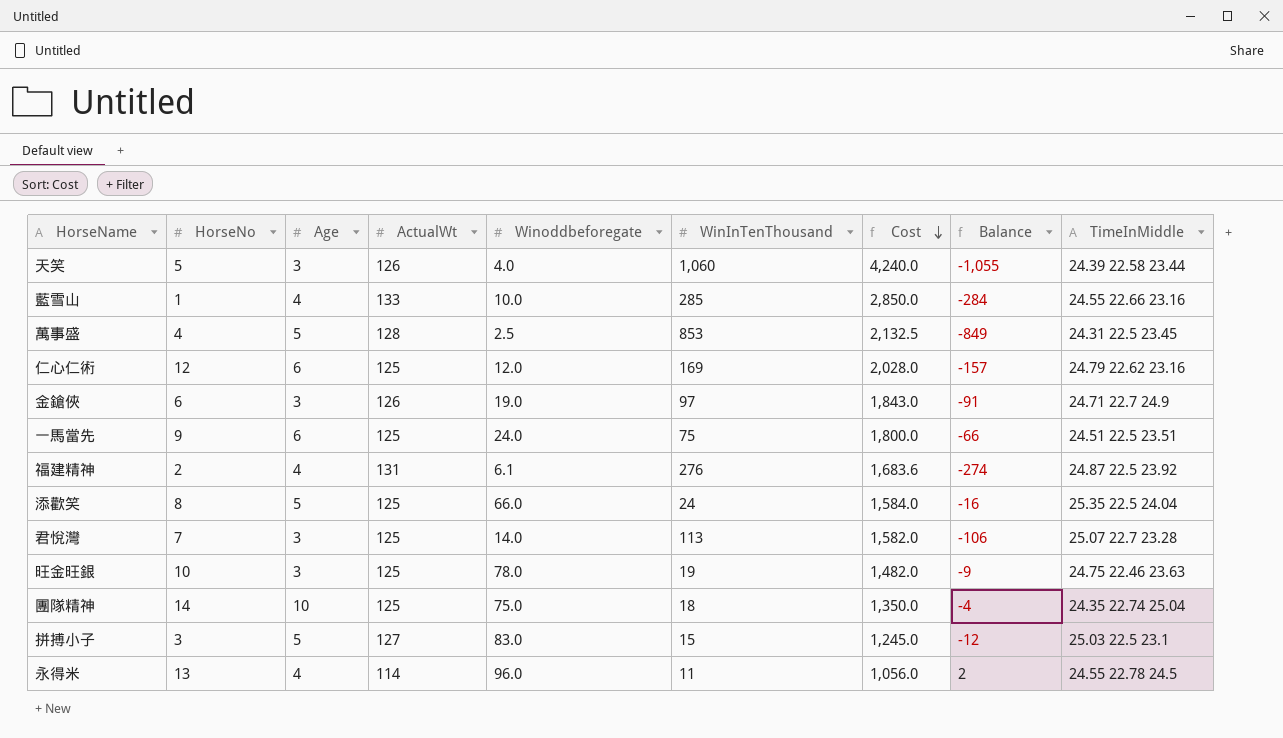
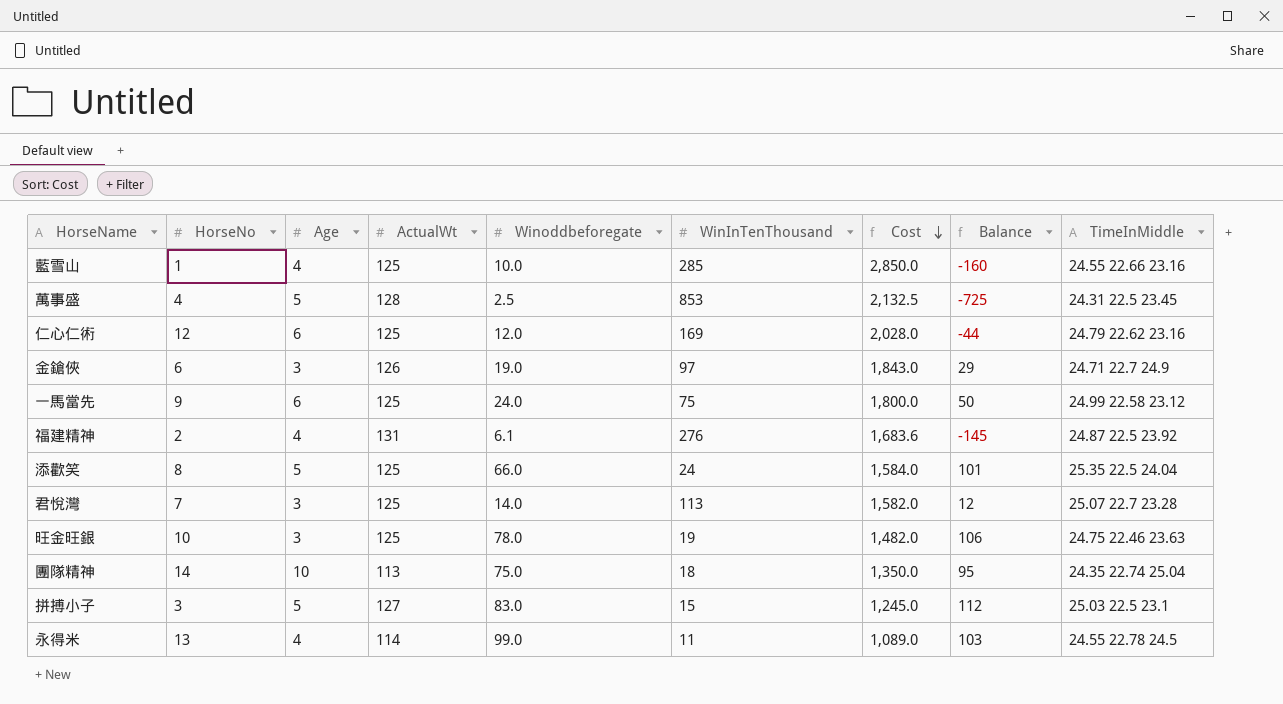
column Balance | formula: [HorseNo] - [WinInTenThousand] -> [ActualWt] - [WinInTenThousand]
row 天笑: 5 | 3 | 126 | 4.0 | 1,060 | 4,240.0 | -1,055 | 24.39 22.58 23.44 -> none
藍雪山 | ActualWt: 133 -> 125
一馬當先 | TimeInMiddle: 24.51 22.5 23.51 -> 24.99 22.58 23.12
團隊精神 | ActualWt: 125 -> 113
永得米 | Winoddbeforegate: 96.0 -> 99.0
永得米 | Cost: 1,056.0 -> 1,089.0

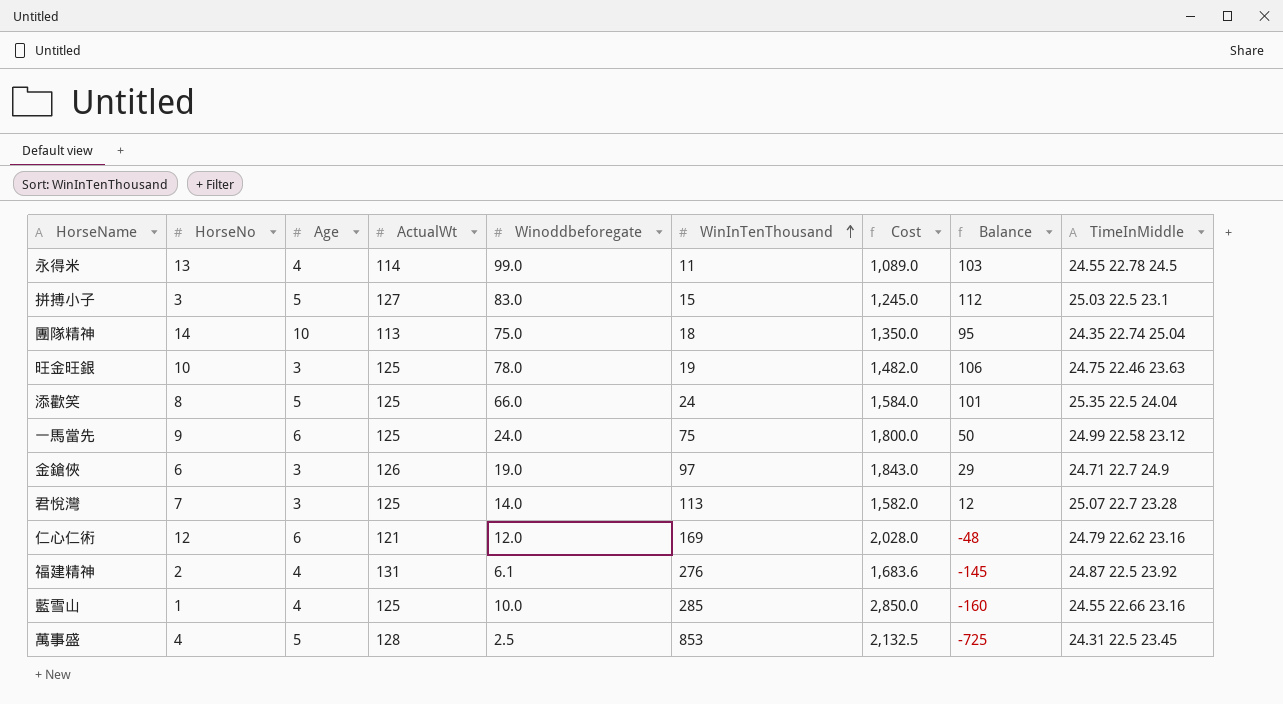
row order: Cost descending -> WinInTenThousand ascending
仁心仁術 | ActualWt: 125 -> 121
仁心仁術 | Balance: -44 -> -48

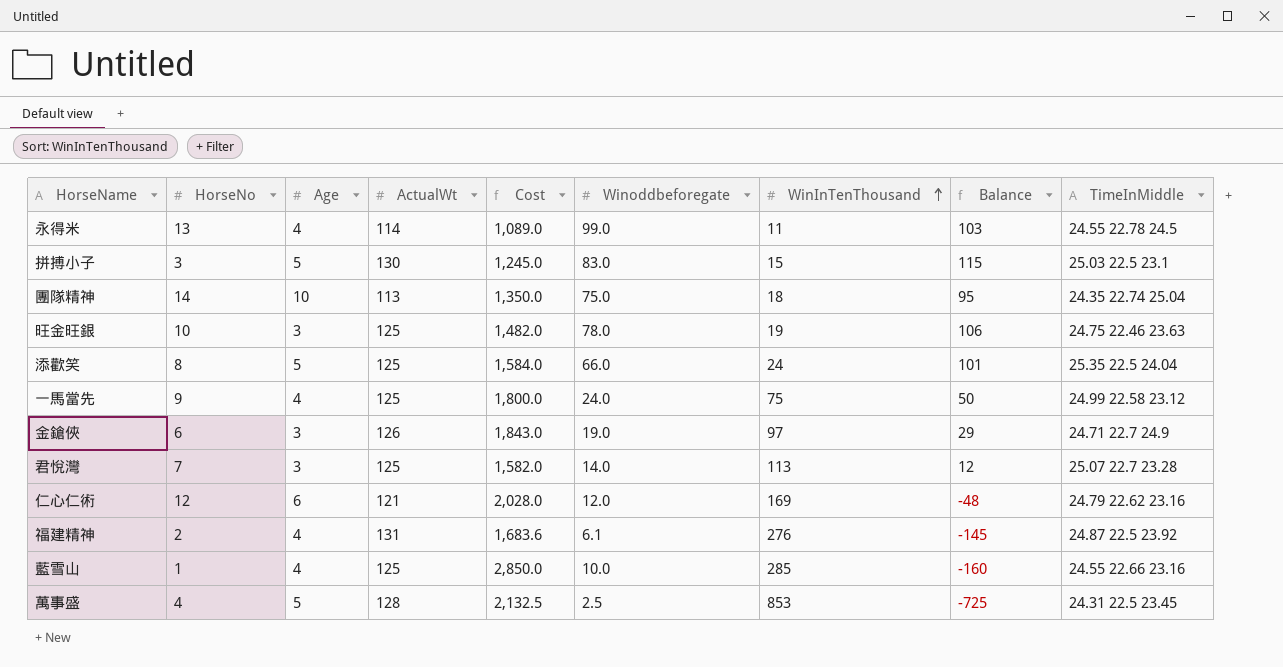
column Cost | position: 7 -> 5
拼搏小子 | ActualWt: 127 -> 130
拼搏小子 | Balance: 112 -> 115
一馬當先 | Age: 6 -> 4

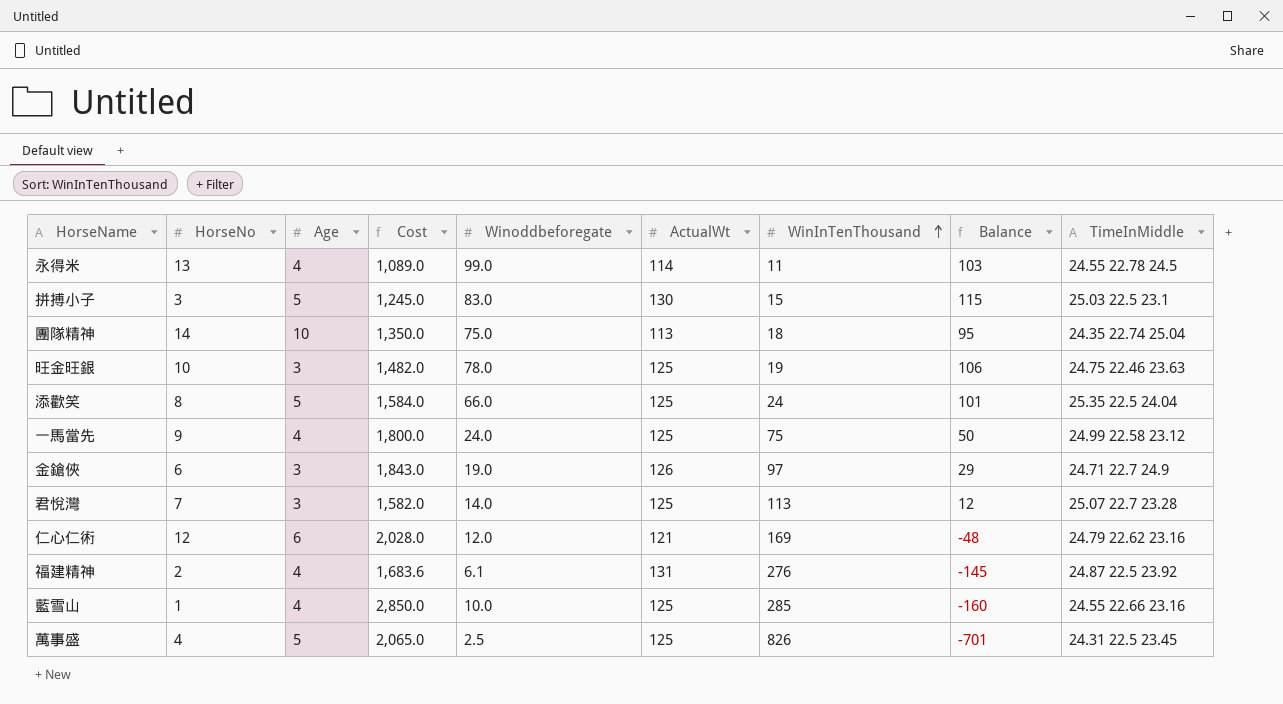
column ActualWt | position: 4 -> 6
萬事盛 | Cost: 2,132.5 -> 2,065.0
萬事盛 | ActualWt: 128 -> 125
萬事盛 | WinInTenThousand: 853 -> 826
萬事盛 | Balance: -725 -> -701

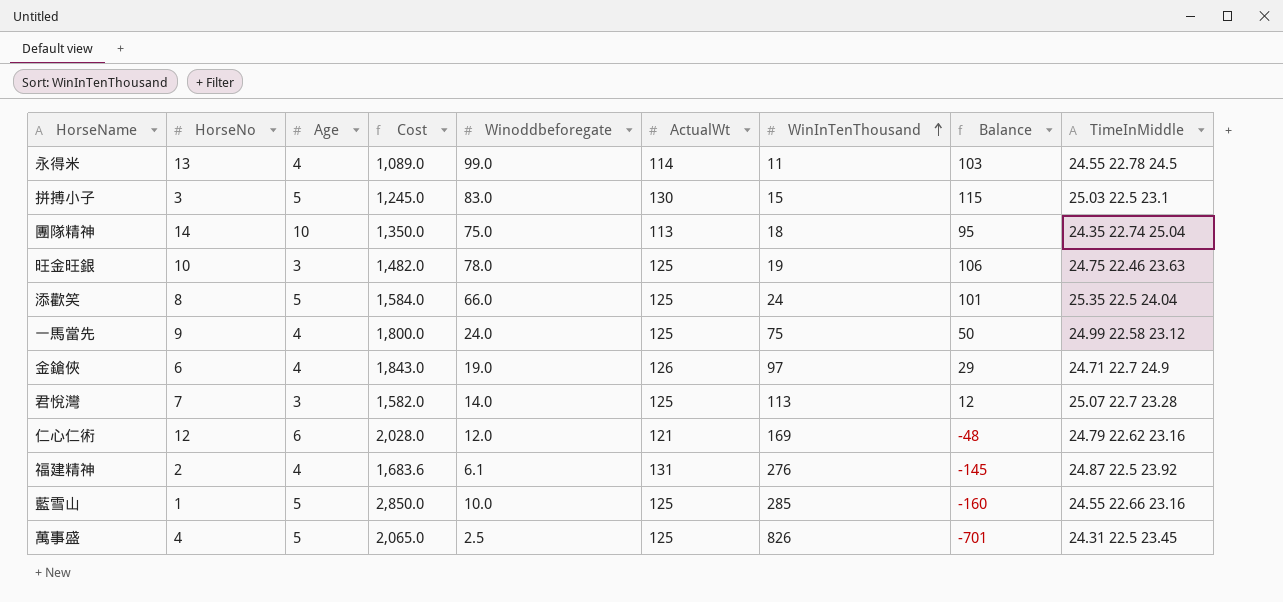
金鎗俠 | Age: 3 -> 4
藍雪山 | Age: 4 -> 5

